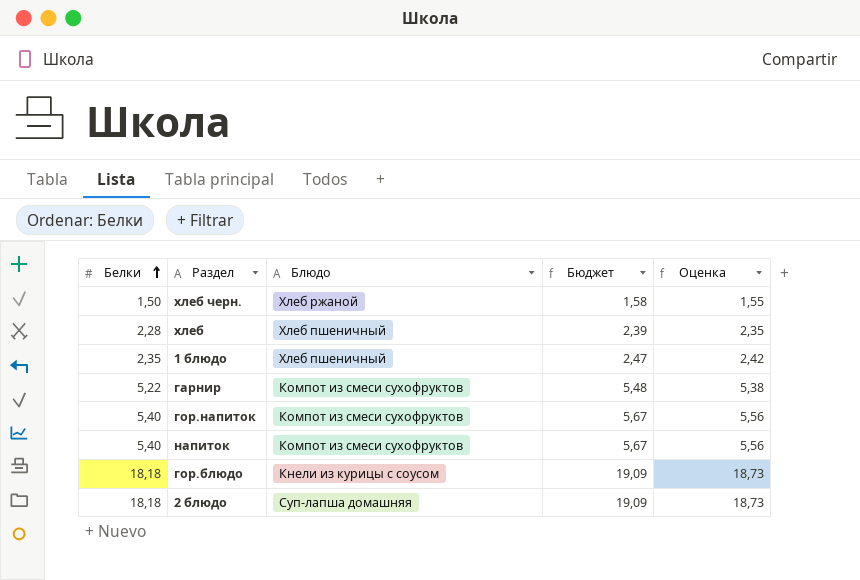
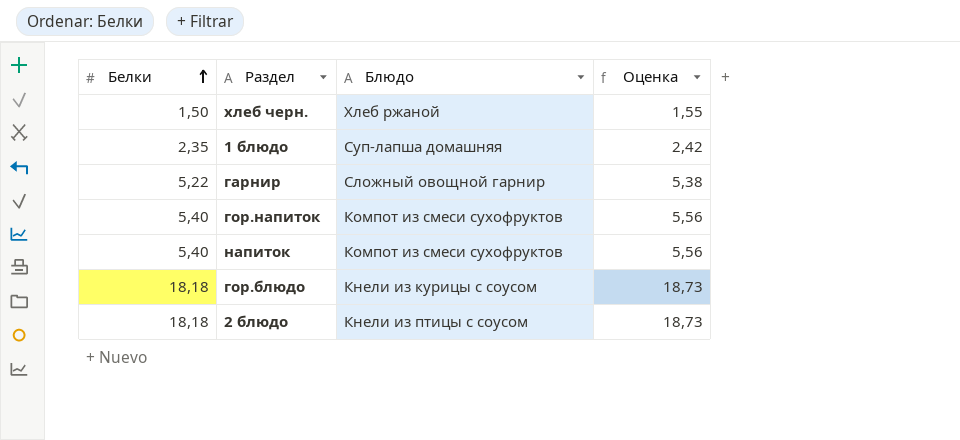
column Бюджет | formula: [Белки] * 1,05 -> none
row хлеб: 2,28 | Хлеб пшеничный | 2,39 | 2,35 -> none
1 блюдо | Блюдо: Хлеб пшеничный -> Суп-лапша домашняя
гарнир | Блюдо: Компот из смеси сухофруктов -> Сложный овощной гарнир
2 блюдо | Блюдо: Суп-лапша домашняя -> Кнели из птицы с соусом

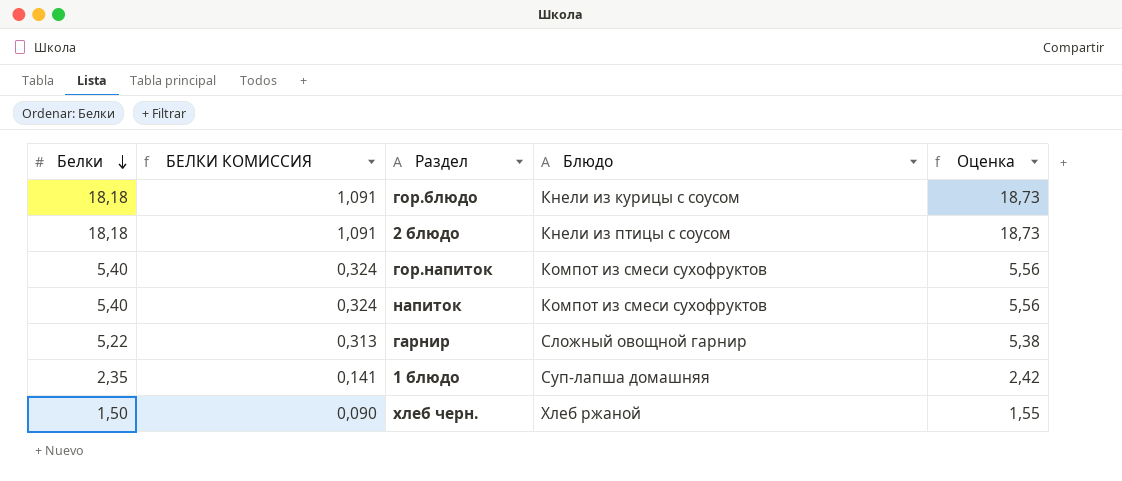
row order: Белки ascending -> Белки descending
column БЕЛКИ КОМИССИЯ | formula: none -> [Белки] * 0,06

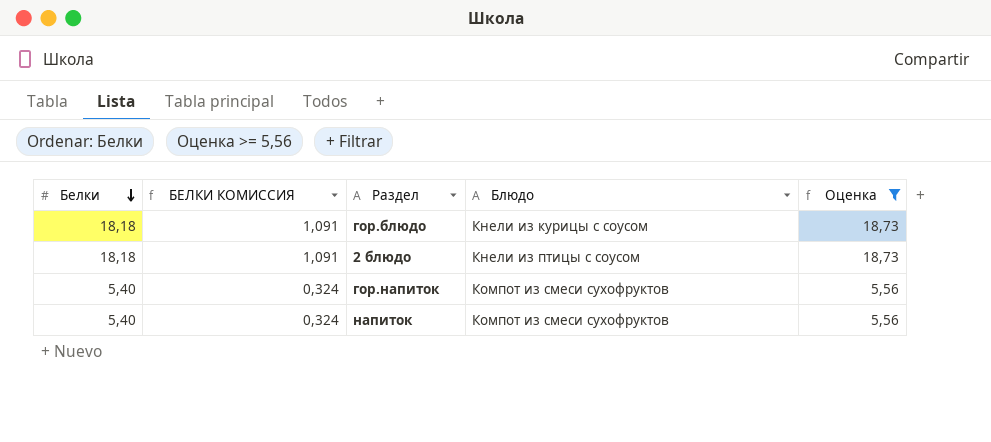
filter: none -> Оценка >= 5,56

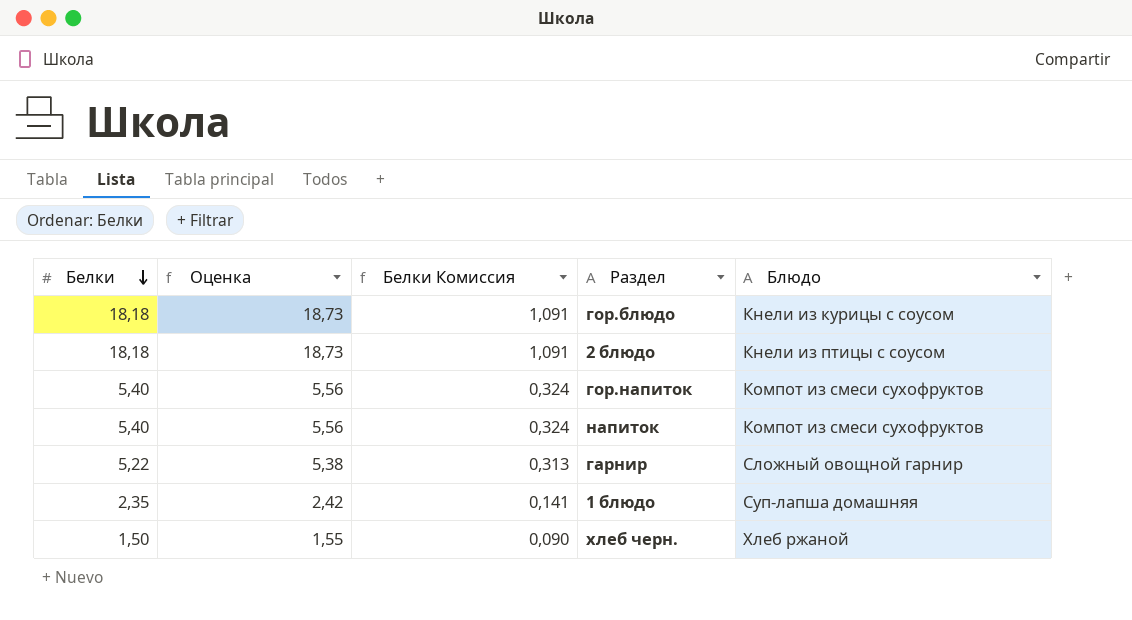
filter: Оценка >= 5,56 -> none
column Оценка | position: 5 -> 2
column name: БЕЛКИ КОМИССИЯ -> Белки Комиссия

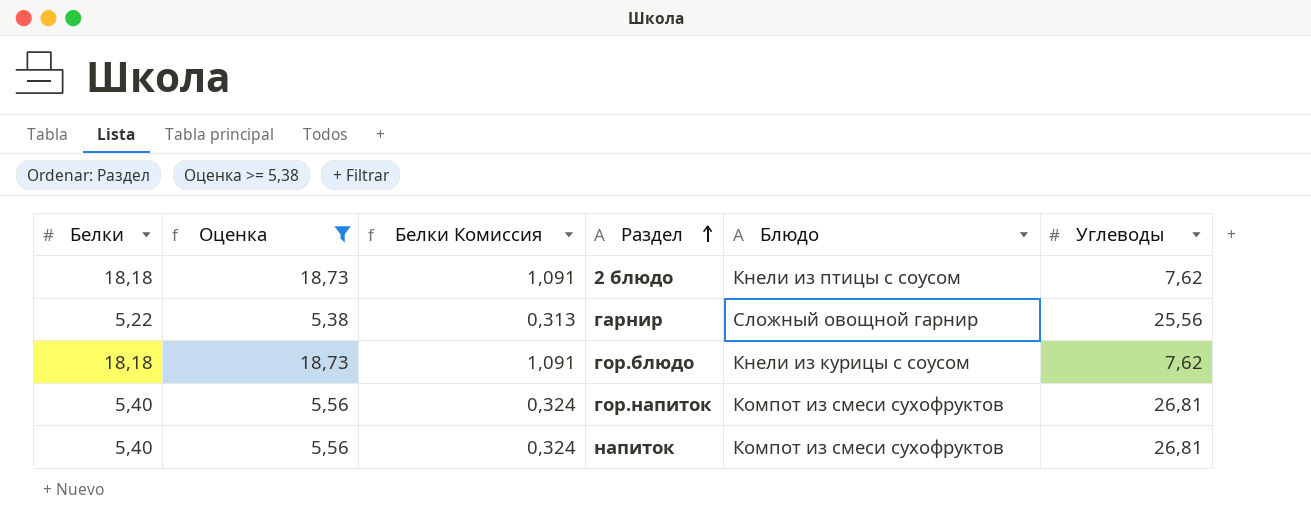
filter: none -> Оценка >= 5,38
row order: Белки descending -> Раздел ascending
column Углеводы | position: none -> 6

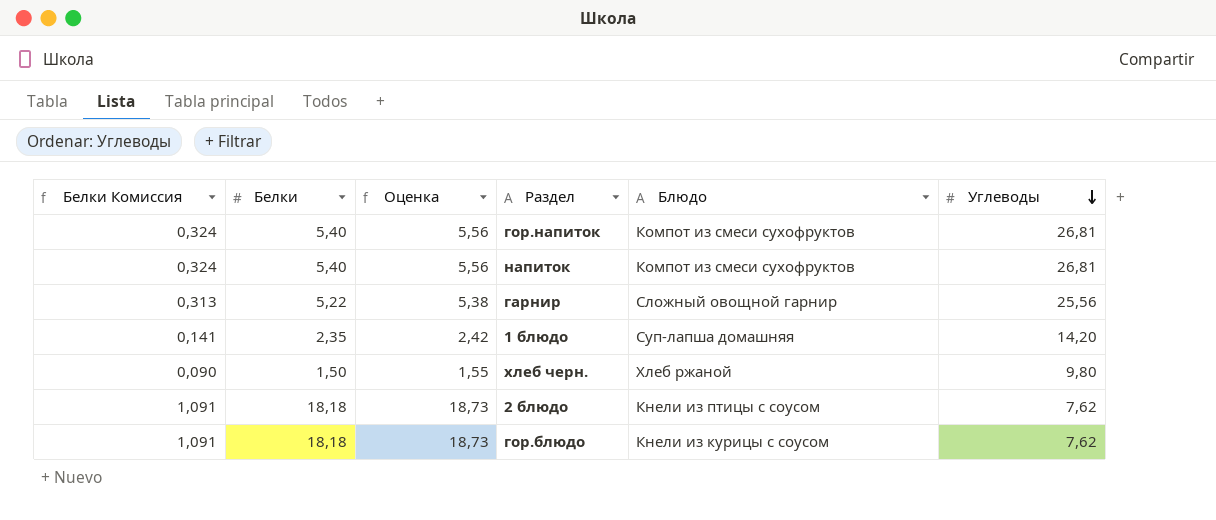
filter: Оценка >= 5,38 -> none
row order: Раздел ascending -> Углеводы descending
column Белки Комиссия | position: 3 -> 1

